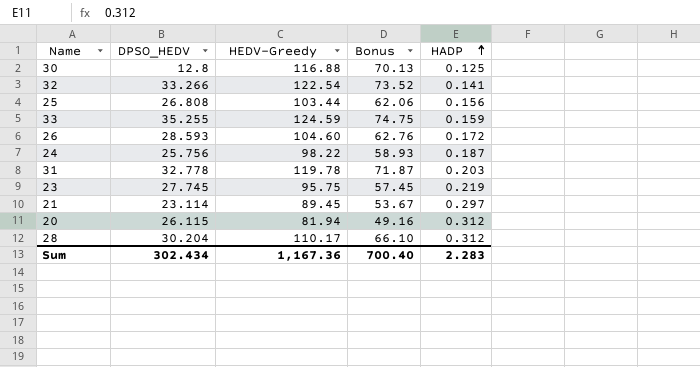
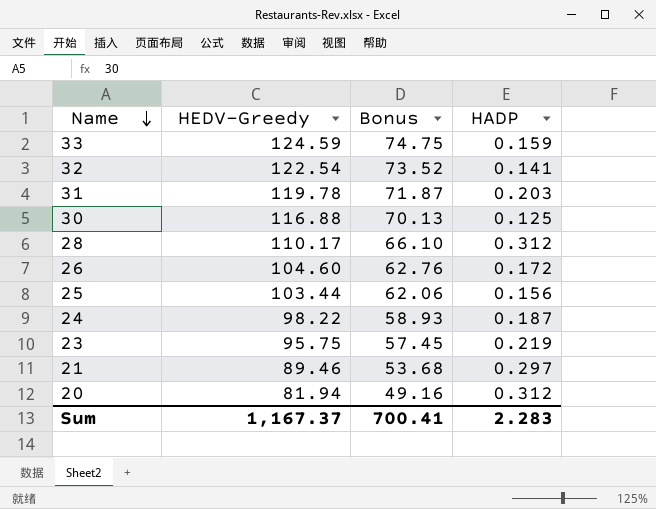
row order: HADP ascending -> Name descending
column DPSO_HEDV | position: 2 -> none
21 | HEDV-Greedy: 89.45 -> 89.46
21 | Bonus: 53.67 -> 53.68
Sum | HEDV-Greedy: 1,167.36 -> 1,167.37
Sum | Bonus: 700.40 -> 700.41

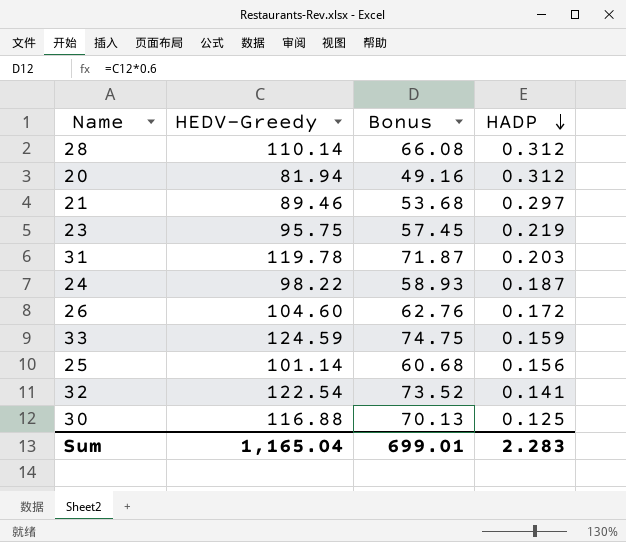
row order: Name descending -> HADP descending
28 | HEDV-Greedy: 110.17 -> 110.14
28 | Bonus: 66.10 -> 66.08
25 | HEDV-Greedy: 103.44 -> 101.14
25 | Bonus: 62.06 -> 60.68
Sum | HEDV-Greedy: 1,167.37 -> 1,165.04
Sum | Bonus: 700.41 -> 699.01

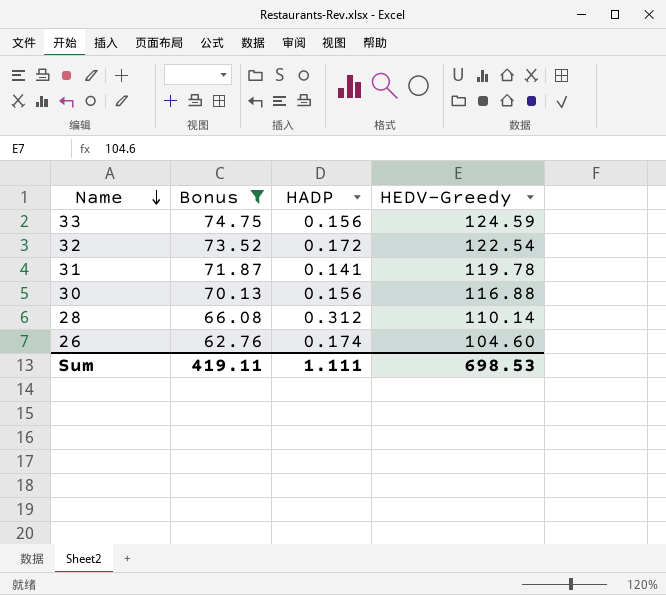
filter: none -> Bonus >= 62.76
row order: HADP descending -> Name descending
column HEDV-Greedy | position: 2 -> 4
33 | HADP: 0.159 -> 0.156
32 | HADP: 0.141 -> 0.172
31 | HADP: 0.203 -> 0.141
30 | HADP: 0.125 -> 0.156
26 | HADP: 0.172 -> 0.174
Sum | Bonus: 699.01 -> 419.11
Sum | HADP: 2.283 -> 1.111
Sum | HEDV-Greedy: 1,165.04 -> 698.53

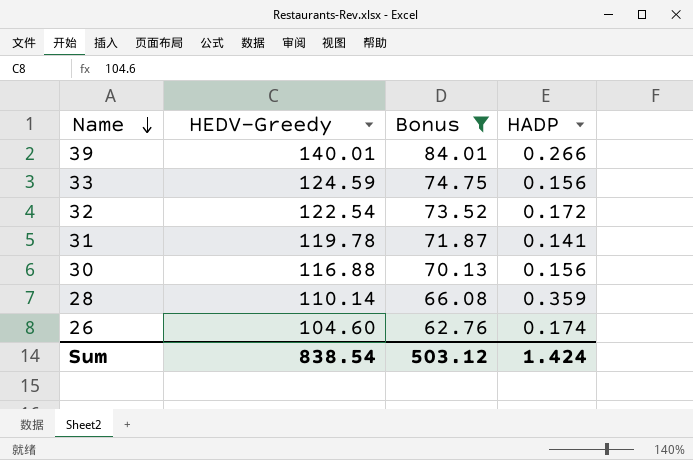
column HEDV-Greedy | position: 4 -> 2
row 39: none -> 140.01 | 84.01 | 0.266
28 | HADP: 0.312 -> 0.359
Sum | HEDV-Greedy: 698.53 -> 838.54
Sum | Bonus: 419.11 -> 503.12
Sum | HADP: 1.111 -> 1.424

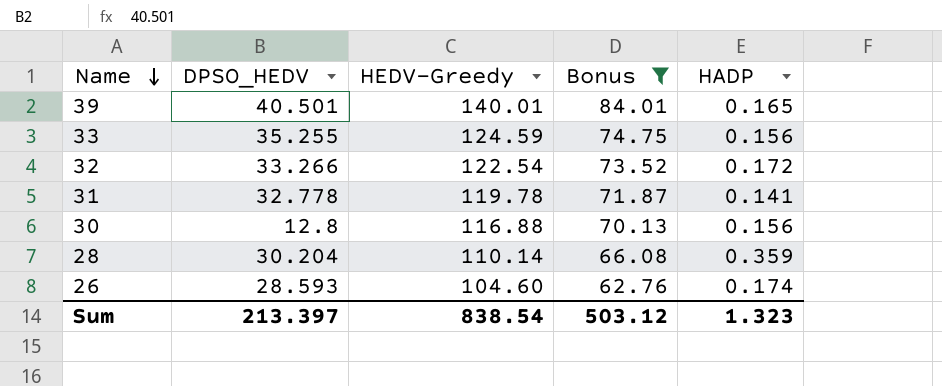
column DPSO_HEDV | position: none -> 2
39 | HADP: 0.266 -> 0.165
Sum | HADP: 1.424 -> 1.323

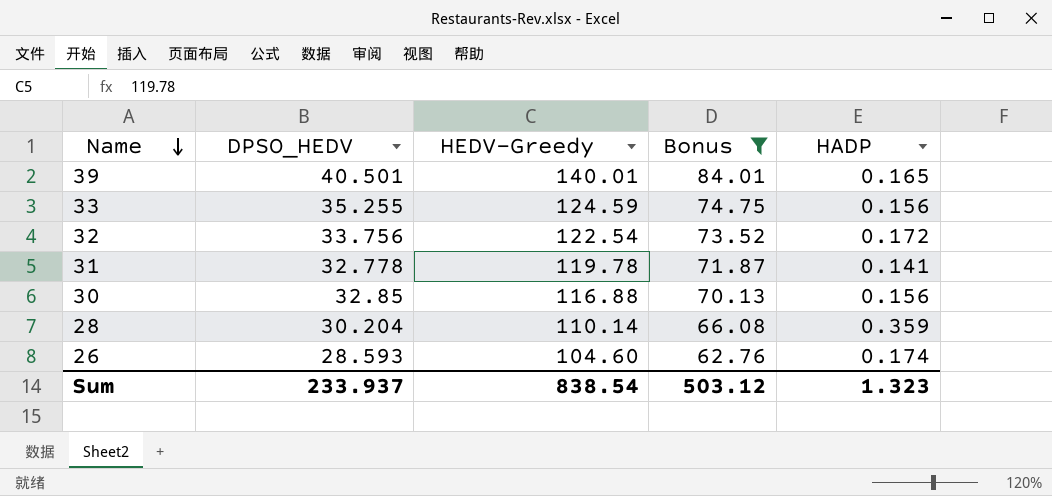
32 | DPSO_HEDV: 33.266 -> 33.756
30 | DPSO_HEDV: 12.8 -> 32.85
Sum | DPSO_HEDV: 213.397 -> 233.937

